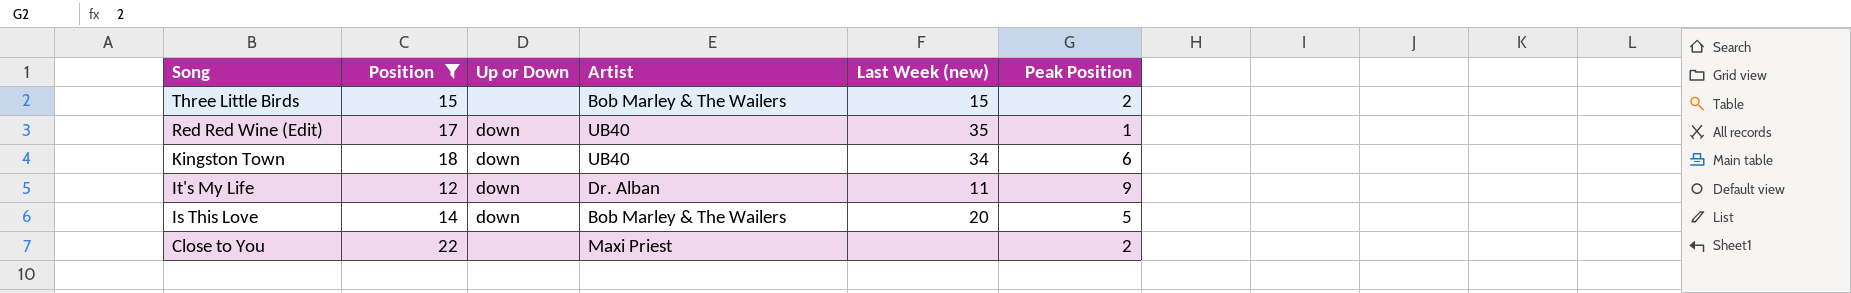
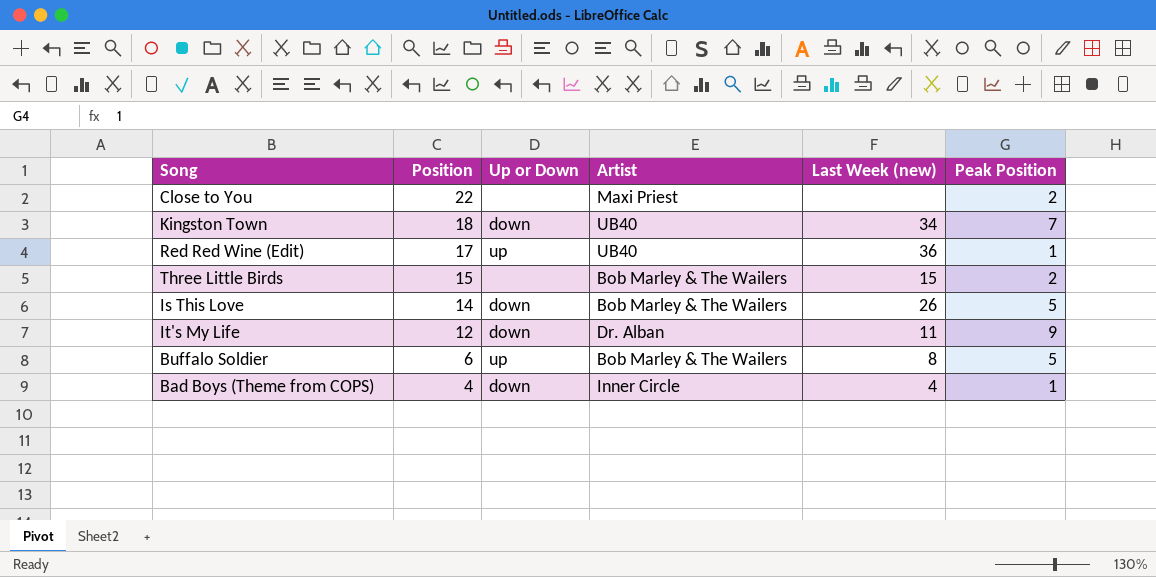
filter: Position >= 12 -> none
row order: Song descending -> Position descending
Kingston Town | Peak Position: 6 -> 7
Red Red Wine (Edit) | Up or Down: down -> up
Red Red Wine (Edit) | Last Week (new): 35 -> 36
Is This Love | Last Week (new): 20 -> 26

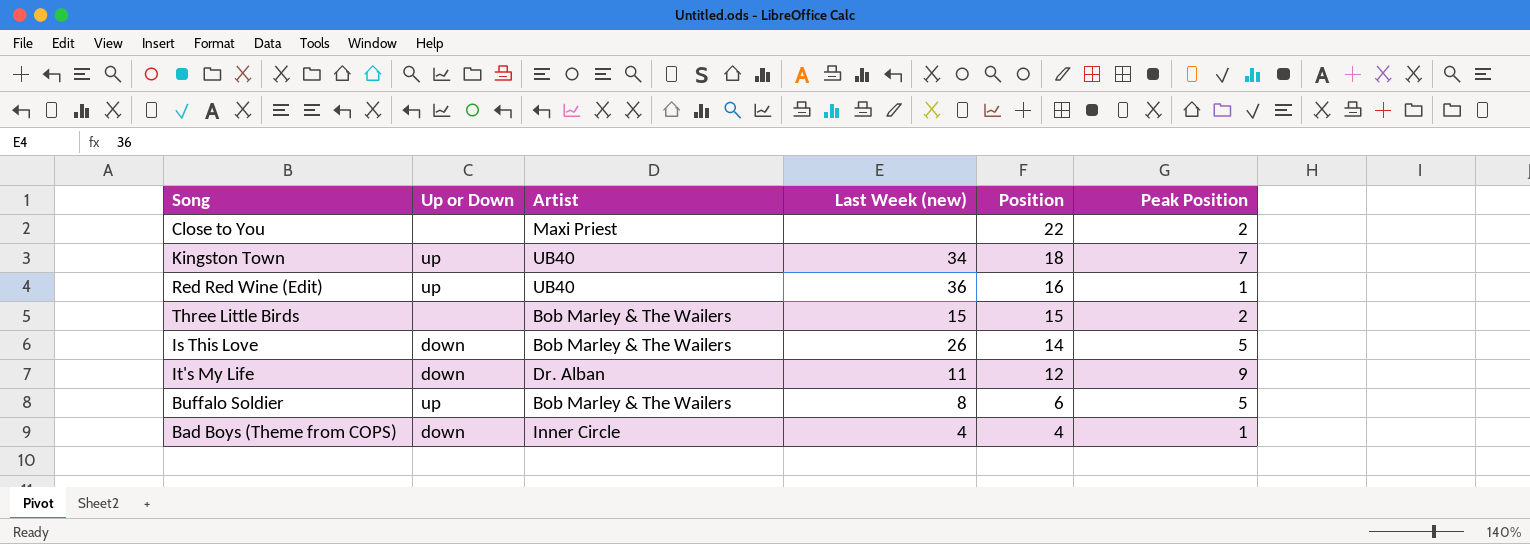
column Position | position: 2 -> 5
Kingston Town | Up or Down: down -> up
Red Red Wine (Edit) | Position: 17 -> 16

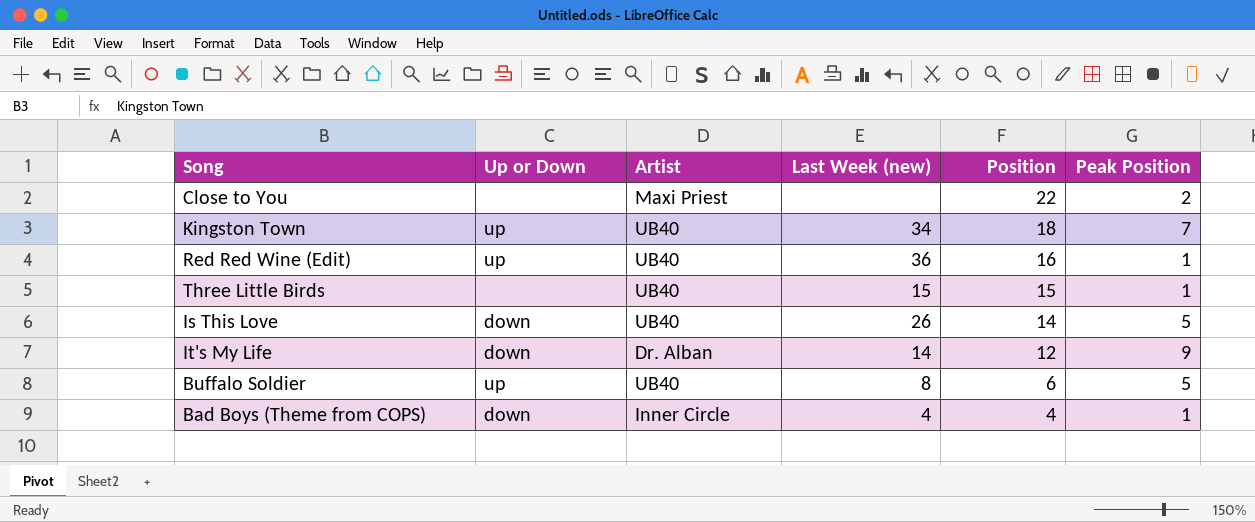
Three Little Birds | Artist: Bob Marley & The Wailers -> UB40
Three Little Birds | Peak Position: 2 -> 1
Is This Love | Artist: Bob Marley & The Wailers -> UB40
It's My Life | Last Week (new): 11 -> 14
Buffalo Soldier | Artist: Bob Marley & The Wailers -> UB40

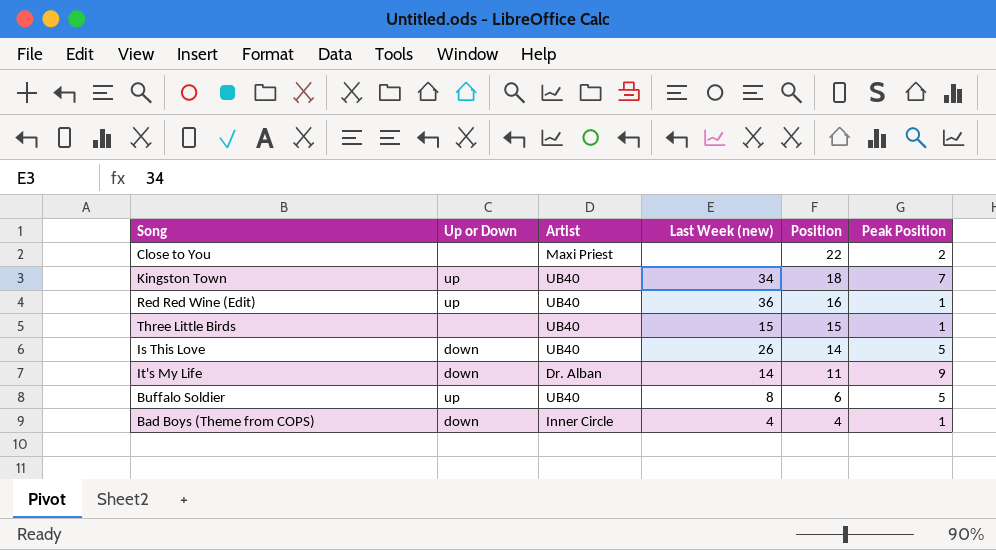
It's My Life | Position: 12 -> 11

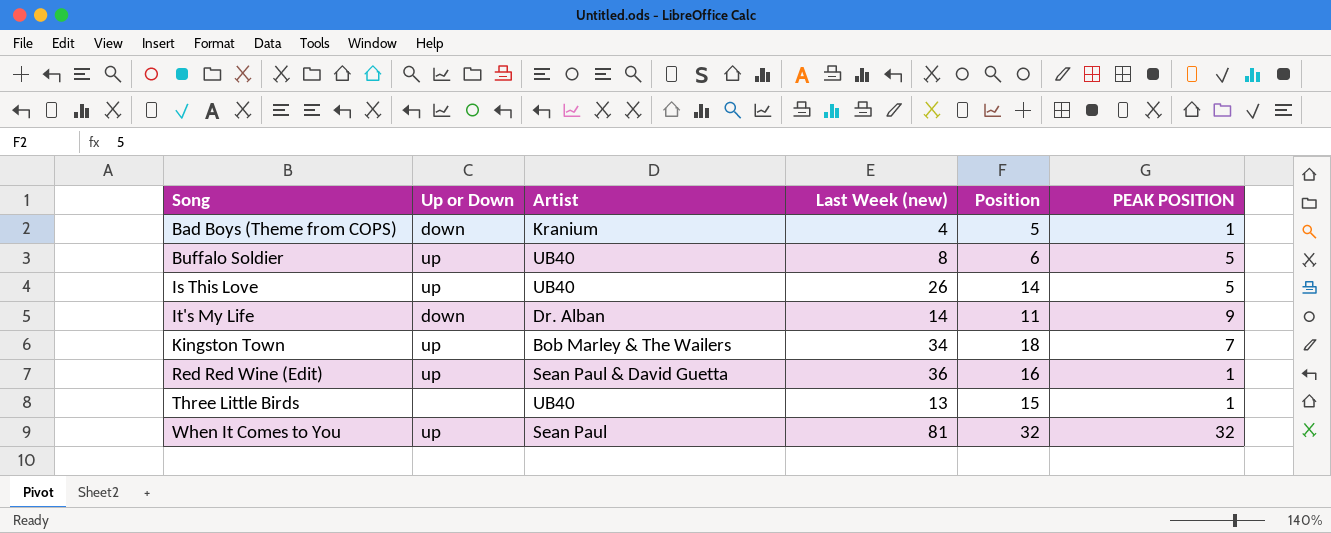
row order: Position descending -> Song ascending
column name: Peak Position -> PEAK POSITION
row Close to You: none | Maxi Priest | none | 22 | 2 -> none
Bad Boys (Theme from COPS) | Artist: Inner Circle -> Kranium
Bad Boys (Theme from COPS) | Position: 4 -> 5
Is This Love | Up or Down: down -> up
Kingston Town | Artist: UB40 -> Bob Marley & The Wailers
Red Red Wine (Edit) | Artist: UB40 -> Sean Paul & David Guetta
Three Little Birds | Last Week (new): 15 -> 13
row When It Comes to You: none -> up | Sean Paul | 81 | 32 | 32

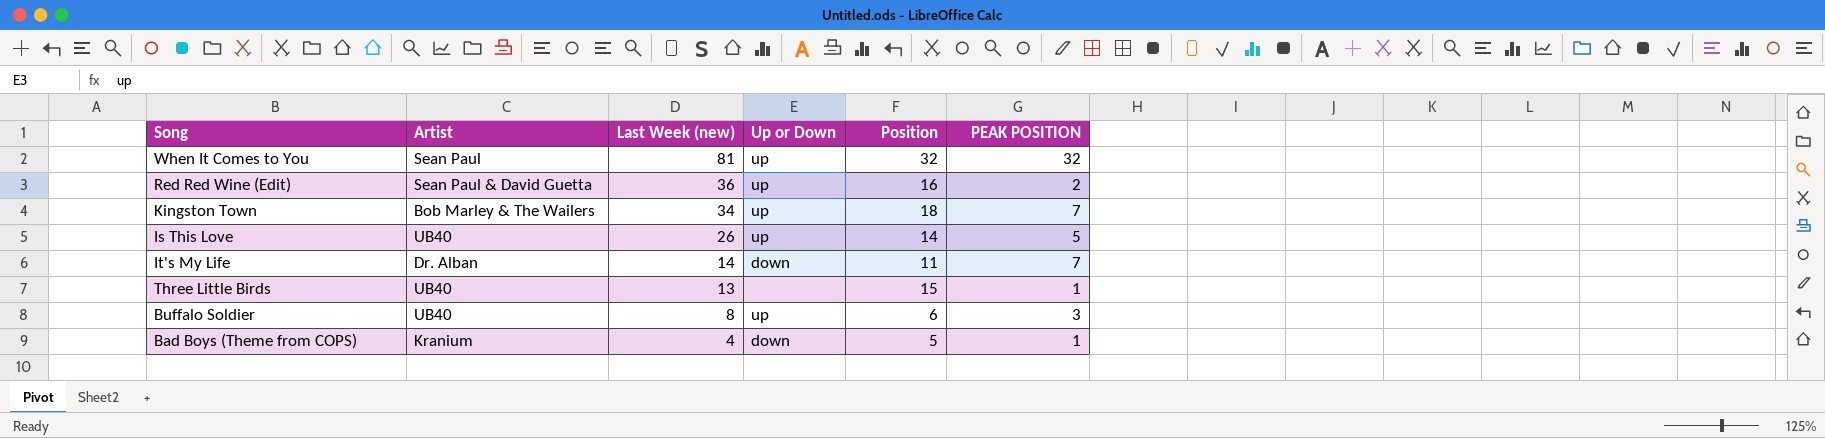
row order: Song ascending -> Last Week (new) descending
column Up or Down | position: 2 -> 4
Red Red Wine (Edit) | PEAK POSITION: 1 -> 2
It's My Life | PEAK POSITION: 9 -> 7
Buffalo Soldier | PEAK POSITION: 5 -> 3

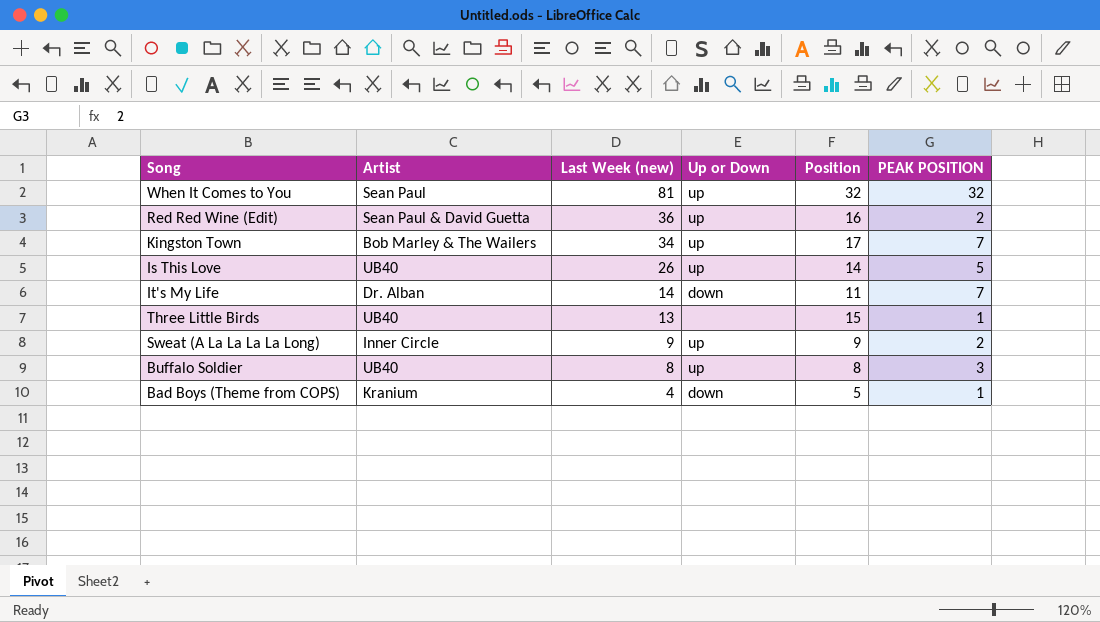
Kingston Town | Position: 18 -> 17
row Sweat (A La La La La Long): none -> Inner Circle | 9 | up | 9 | 2
Buffalo Soldier | Position: 6 -> 8

